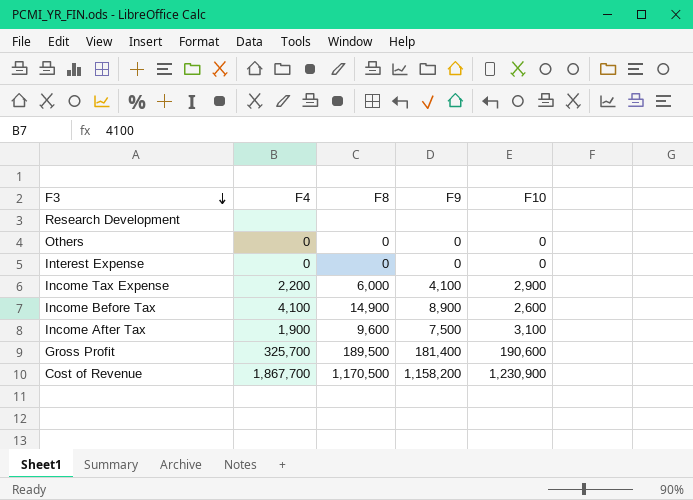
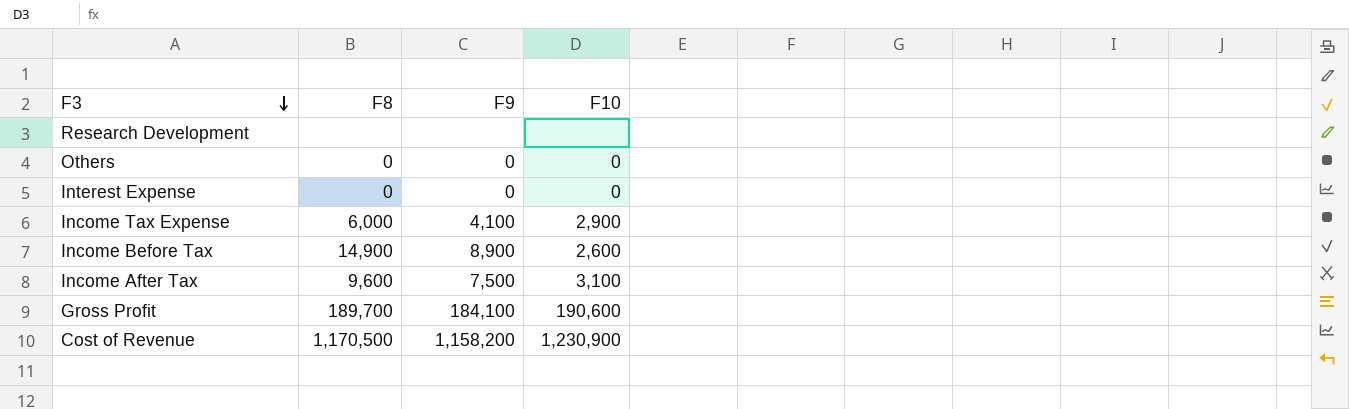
column F4 | position: 2 -> none
Gross Profit | F8: 189,500 -> 189,700
Gross Profit | F9: 181,400 -> 184,100

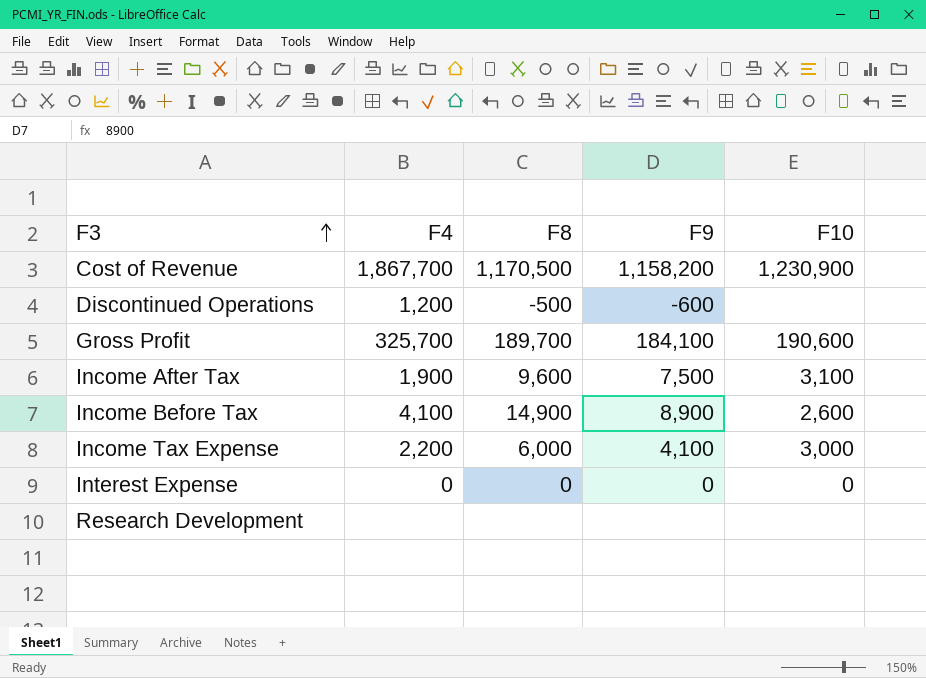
row order: F3 descending -> F3 ascending
column F4 | position: none -> 2
row Others: 0 | 0 | 0 -> none
row Discontinued Operations: none -> 1,200 | -500 | -600 | none
Income Tax Expense | F10: 2,900 -> 3,000

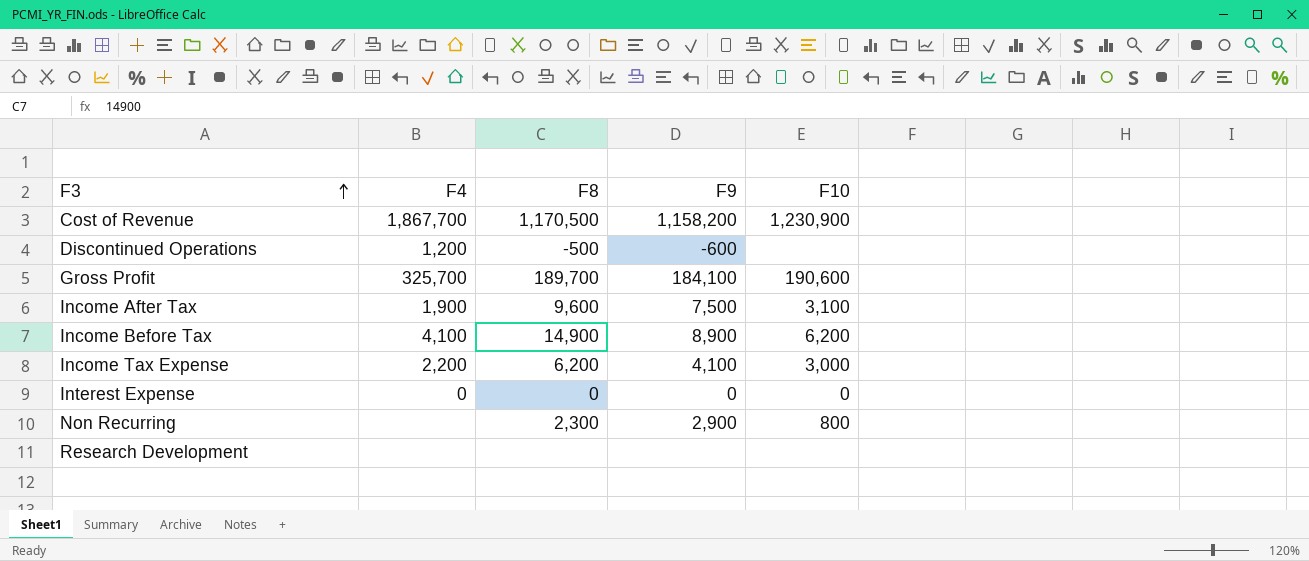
Income Before Tax | F10: 2,600 -> 6,200
Income Tax Expense | F8: 6,000 -> 6,200
row Non Recurring: none -> none | 2,300 | 2,900 | 800

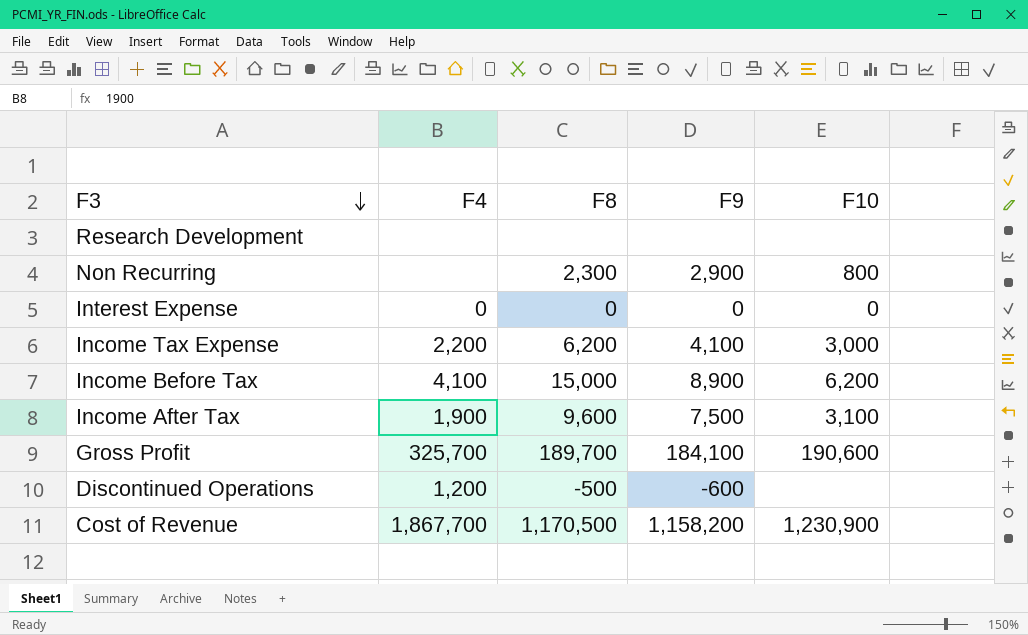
row order: F3 ascending -> F3 descending
Income Before Tax | F8: 14,900 -> 15,000

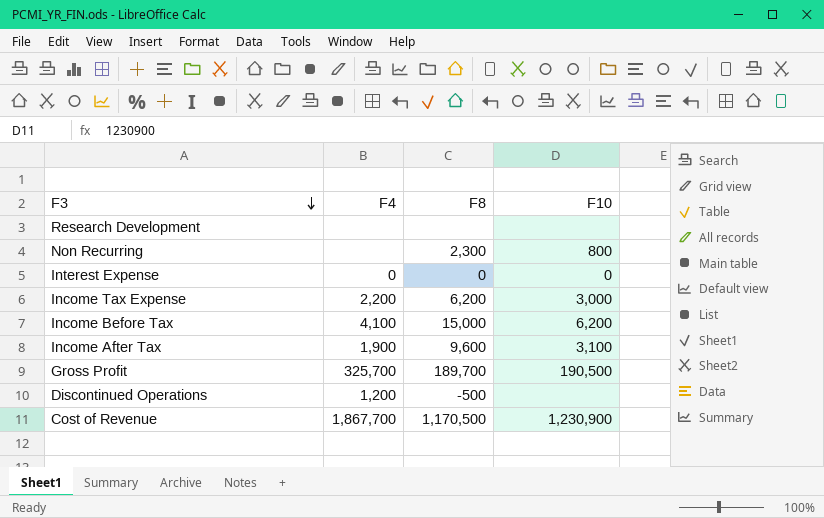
column F9 | position: 4 -> none
Gross Profit | F10: 190,600 -> 190,500

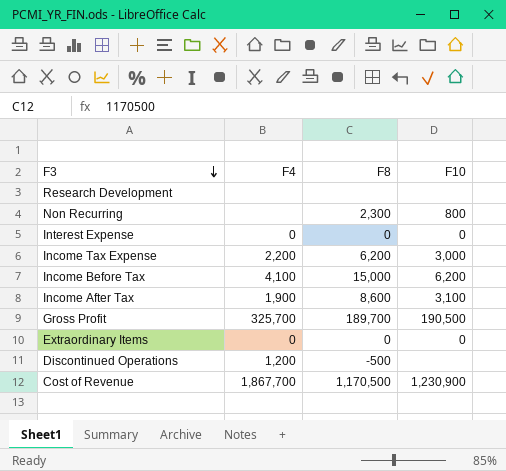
Income After Tax | F8: 9,600 -> 8,600
row Extraordinary Items: none -> 0 | 0 | 0

